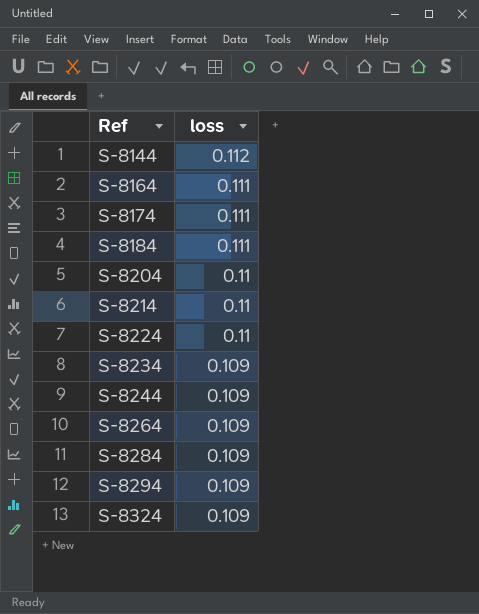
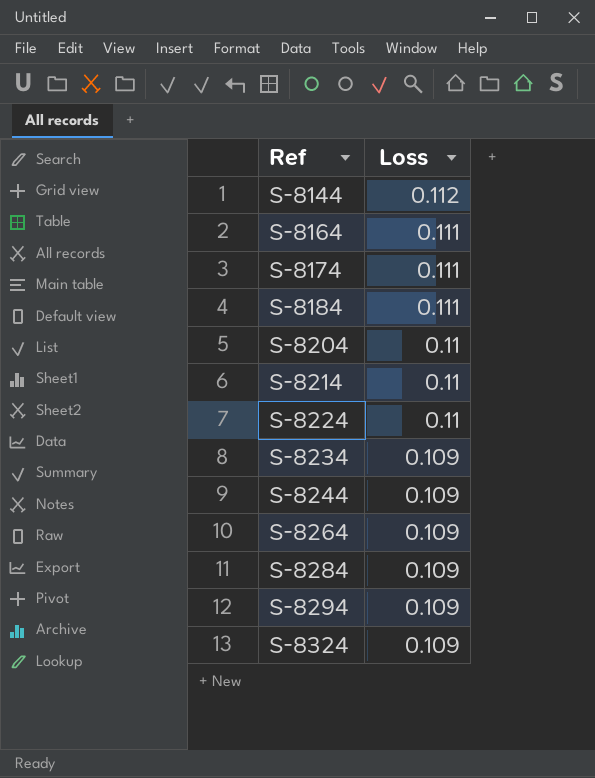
column name: loss -> Loss

